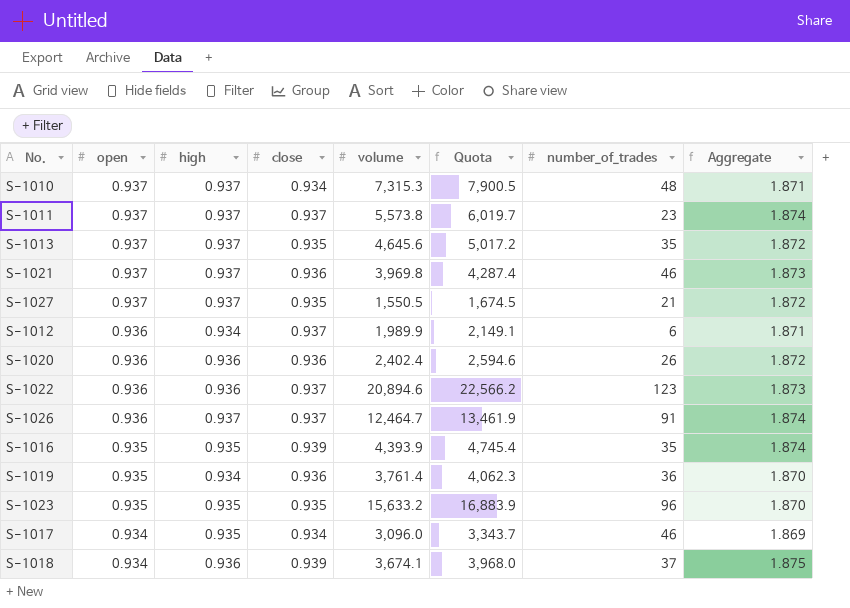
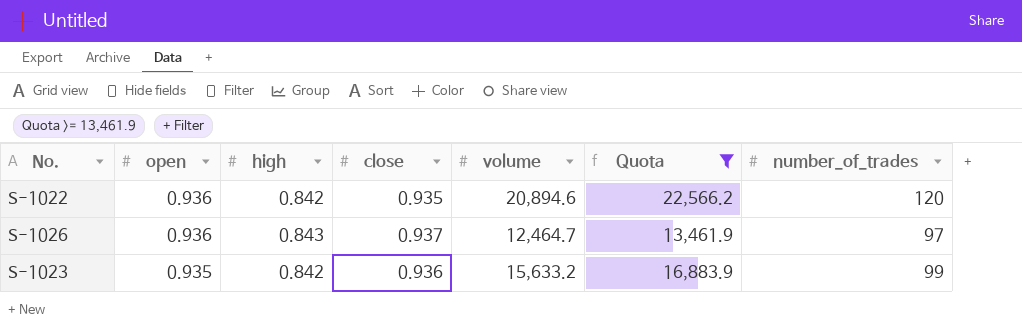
filter: none -> Quota >= 13,461.9
column Aggregate | formula: [high] + [close] -> none
S-1022 | high: 0.936 -> 0.842
S-1022 | close: 0.937 -> 0.935
S-1022 | number_of_trades: 123 -> 120
S-1026 | high: 0.937 -> 0.843
S-1026 | number_of_trades: 91 -> 97
S-1023 | high: 0.935 -> 0.842
S-1023 | close: 0.935 -> 0.936
S-1023 | number_of_trades: 96 -> 99

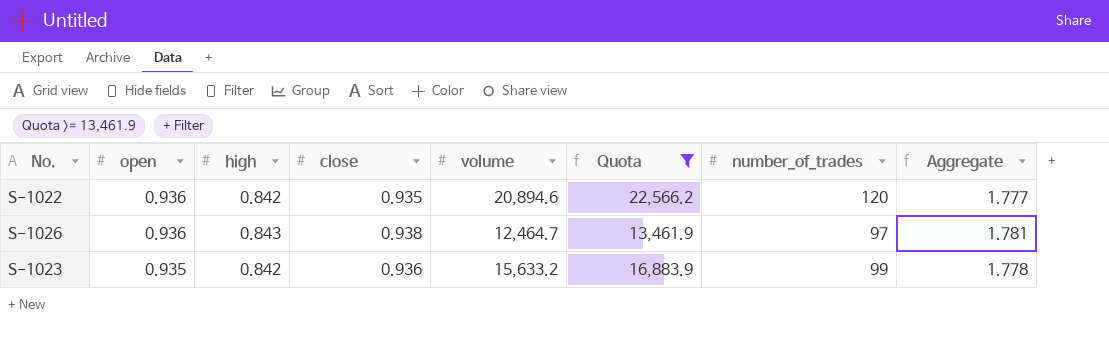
column Aggregate | formula: none -> [high] + [close]
S-1026 | close: 0.937 -> 0.938

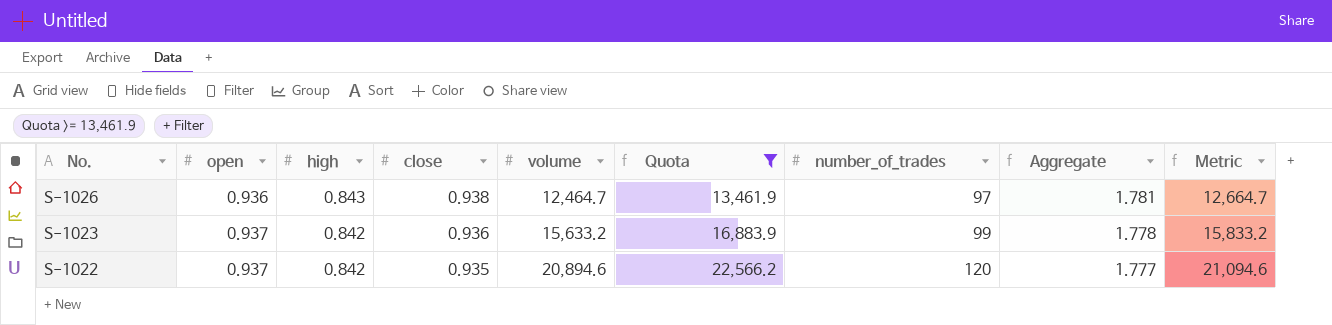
row order: open descending -> No. descending
column Metric | formula: none -> [volume] + 200
S-1023 | open: 0.935 -> 0.937
S-1022 | open: 0.936 -> 0.937

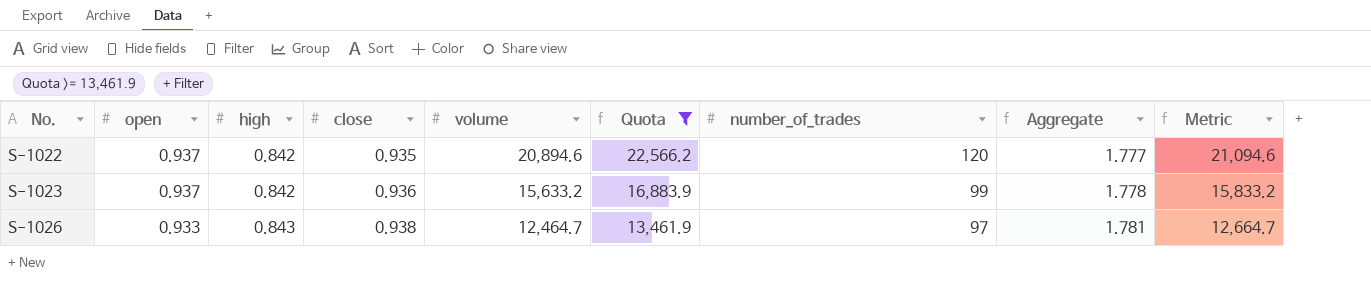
row order: No. descending -> No. ascending
S-1026 | open: 0.936 -> 0.933

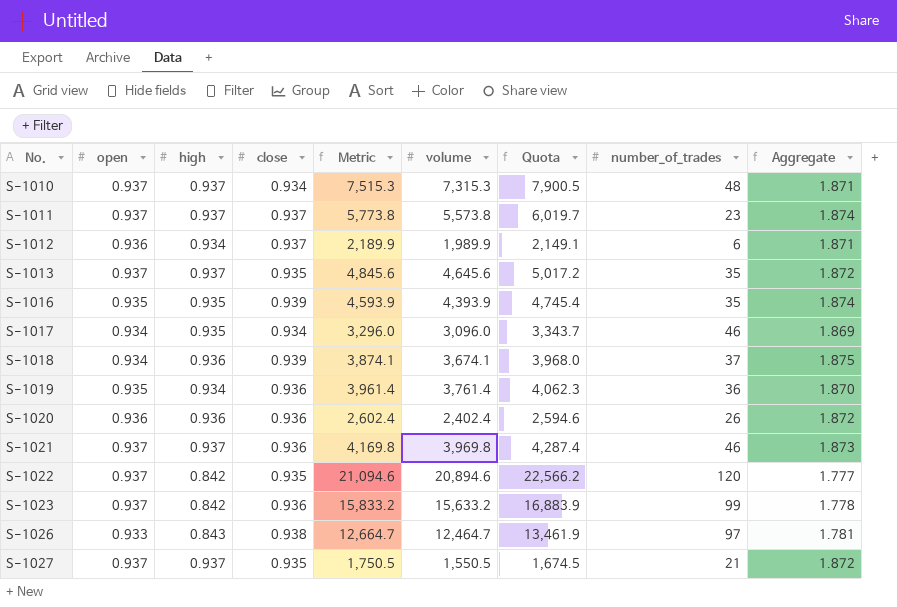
filter: Quota >= 13,461.9 -> none
column Metric | position: 9 -> 5

